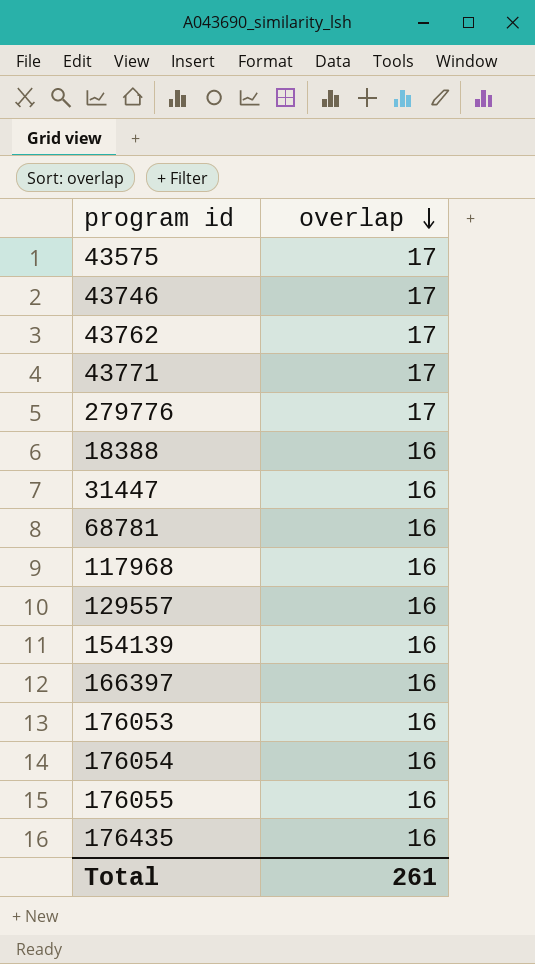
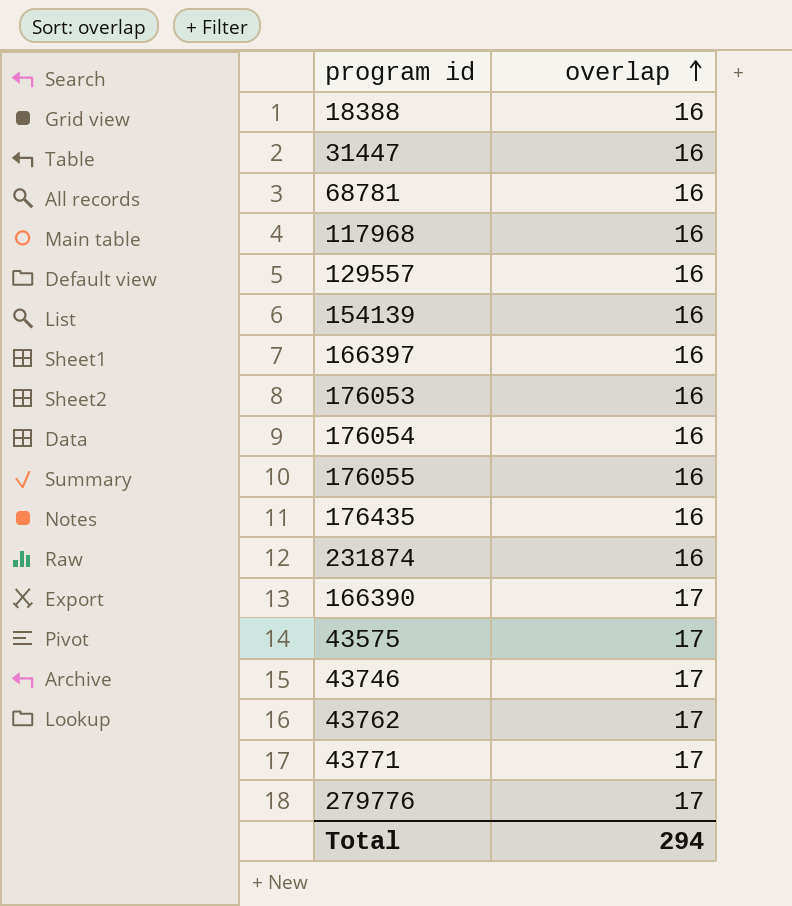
row order: overlap descending -> overlap ascending
row 231874: none -> 16
row 166390: none -> 17
Total | overlap: 261 -> 294

